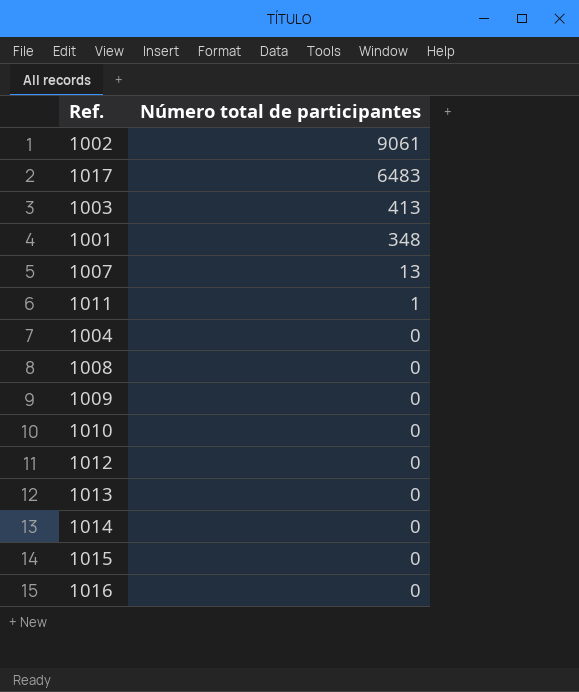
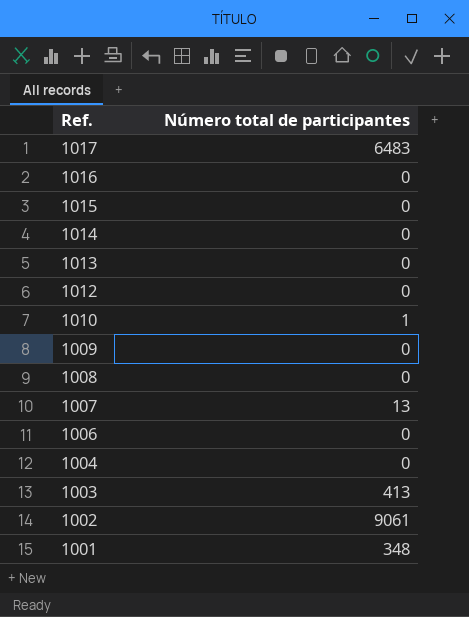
row order: Número total de participantes descending -> Ref. descending
row 1011: 1 -> none
1010 | Número total de participantes: 0 -> 1
row 1006: none -> 0

